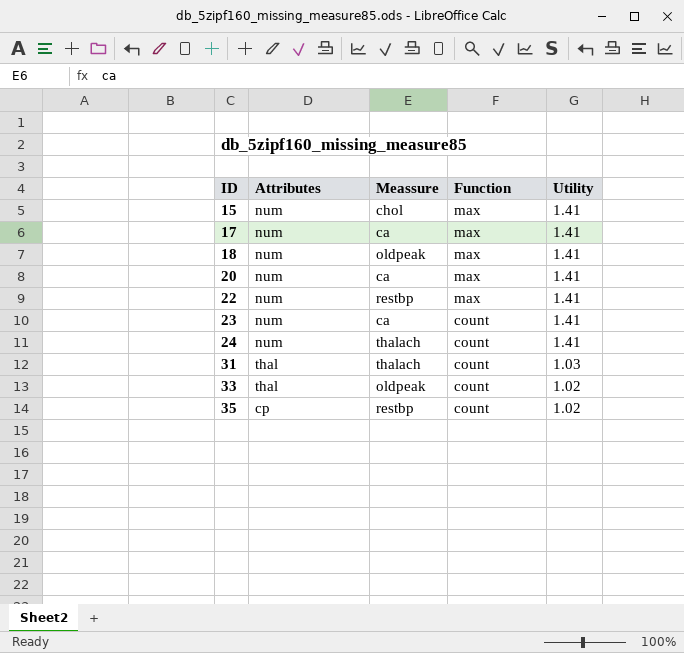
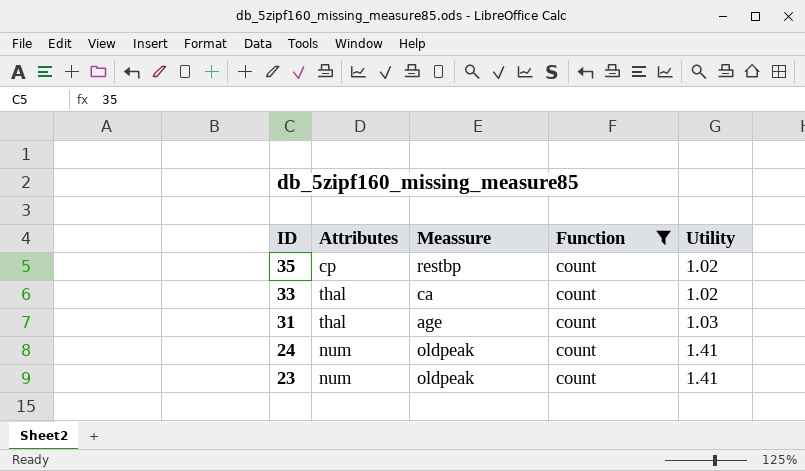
filter: none -> Function = count
row order: ID ascending -> ID descending
33 | Meassure: oldpeak -> ca
31 | Meassure: thalach -> age
24 | Meassure: thalach -> oldpeak
23 | Meassure: ca -> oldpeak

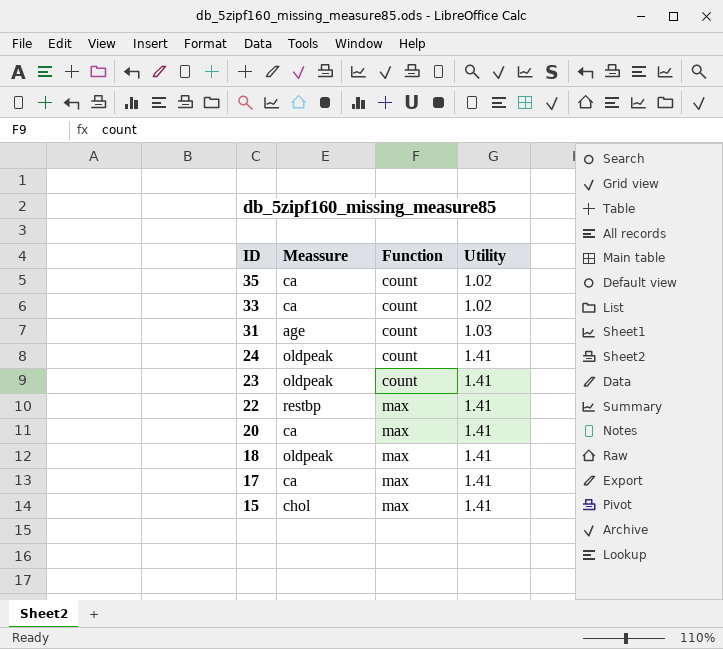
filter: Function = count -> none
column Attributes | position: 2 -> none
35 | Meassure: restbp -> ca

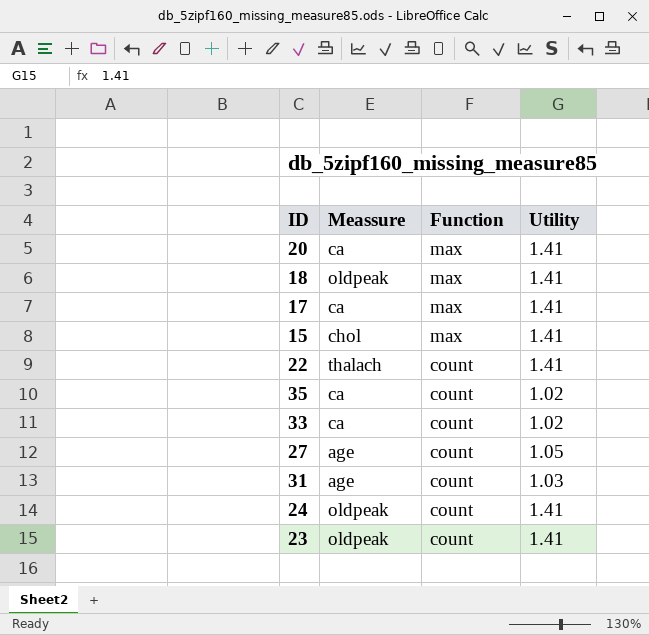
row order: ID descending -> Function descending
22 | Meassure: restbp -> thalach
22 | Function: max -> count
row 27: none -> age | count | 1.05

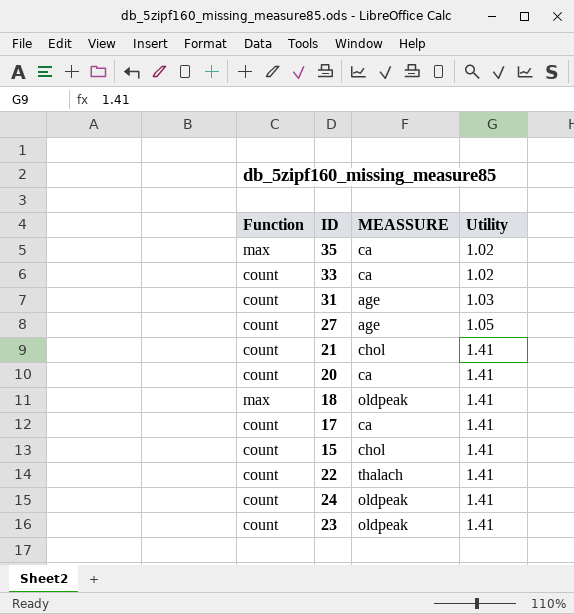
row order: Function descending -> Utility ascending
column Function | position: 3 -> 1
column name: Meassure -> MEASSURE
35 | Function: count -> max
row 21: none -> count | chol | 1.41
20 | Function: max -> count
17 | Function: max -> count
15 | Function: max -> count

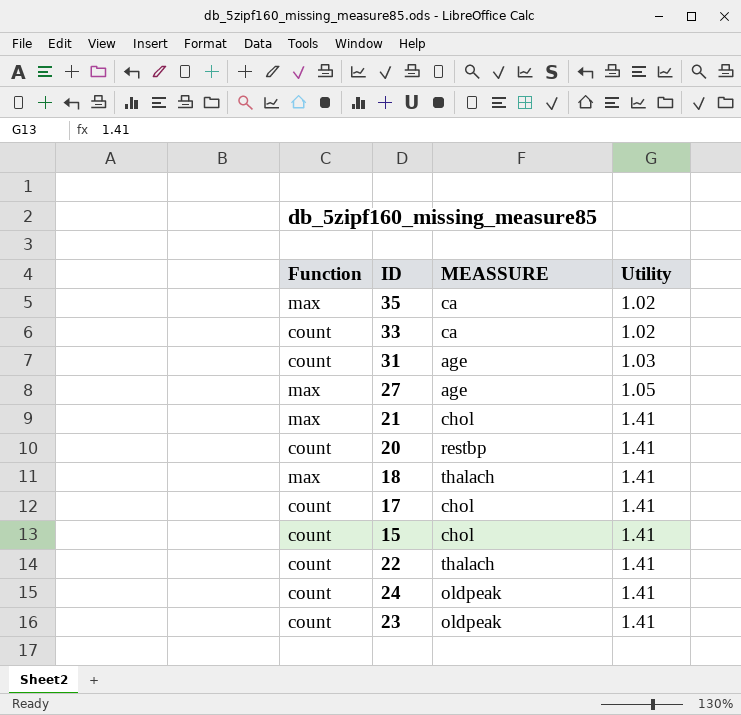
27 | Function: count -> max
21 | Function: count -> max
20 | MEASSURE: ca -> restbp
18 | MEASSURE: oldpeak -> thalach
17 | MEASSURE: ca -> chol

